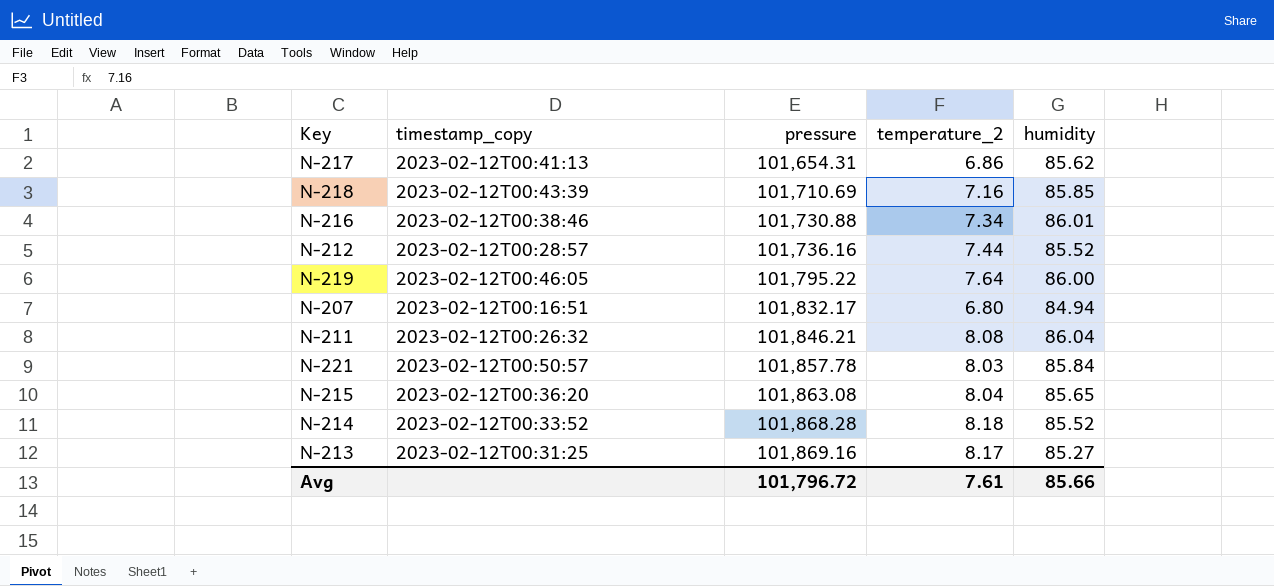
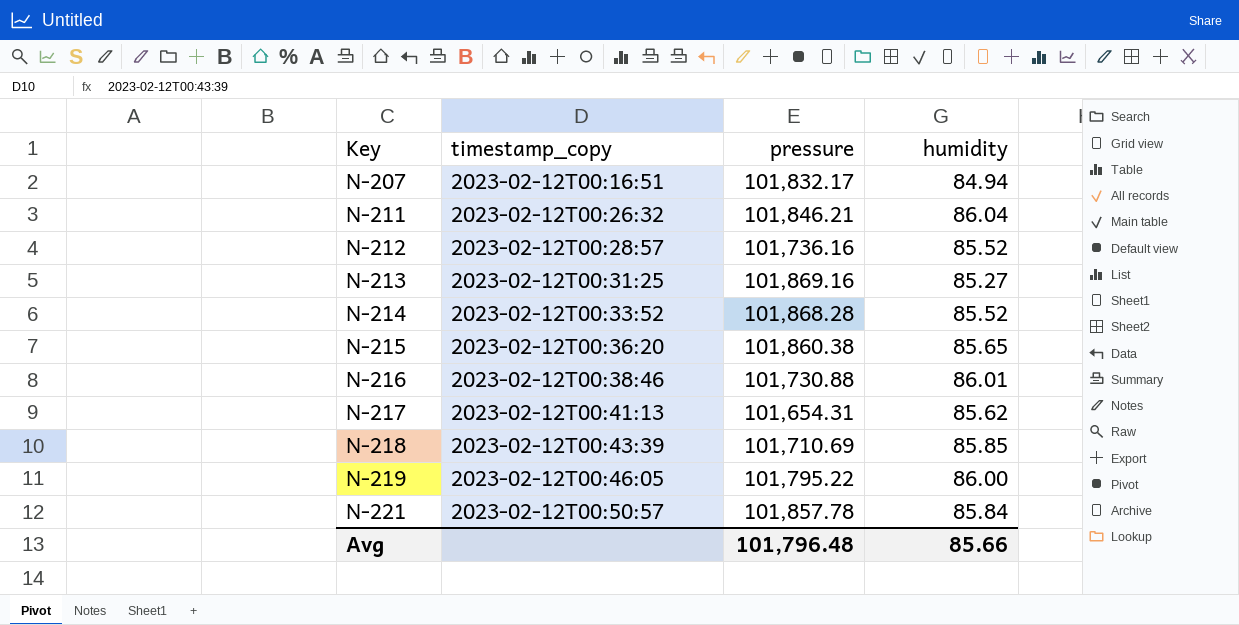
row order: pressure ascending -> Key ascending
column temperature_2 | position: 4 -> none
N-215 | pressure: 101,863.08 -> 101,860.38
Avg | pressure: 101,796.72 -> 101,796.48

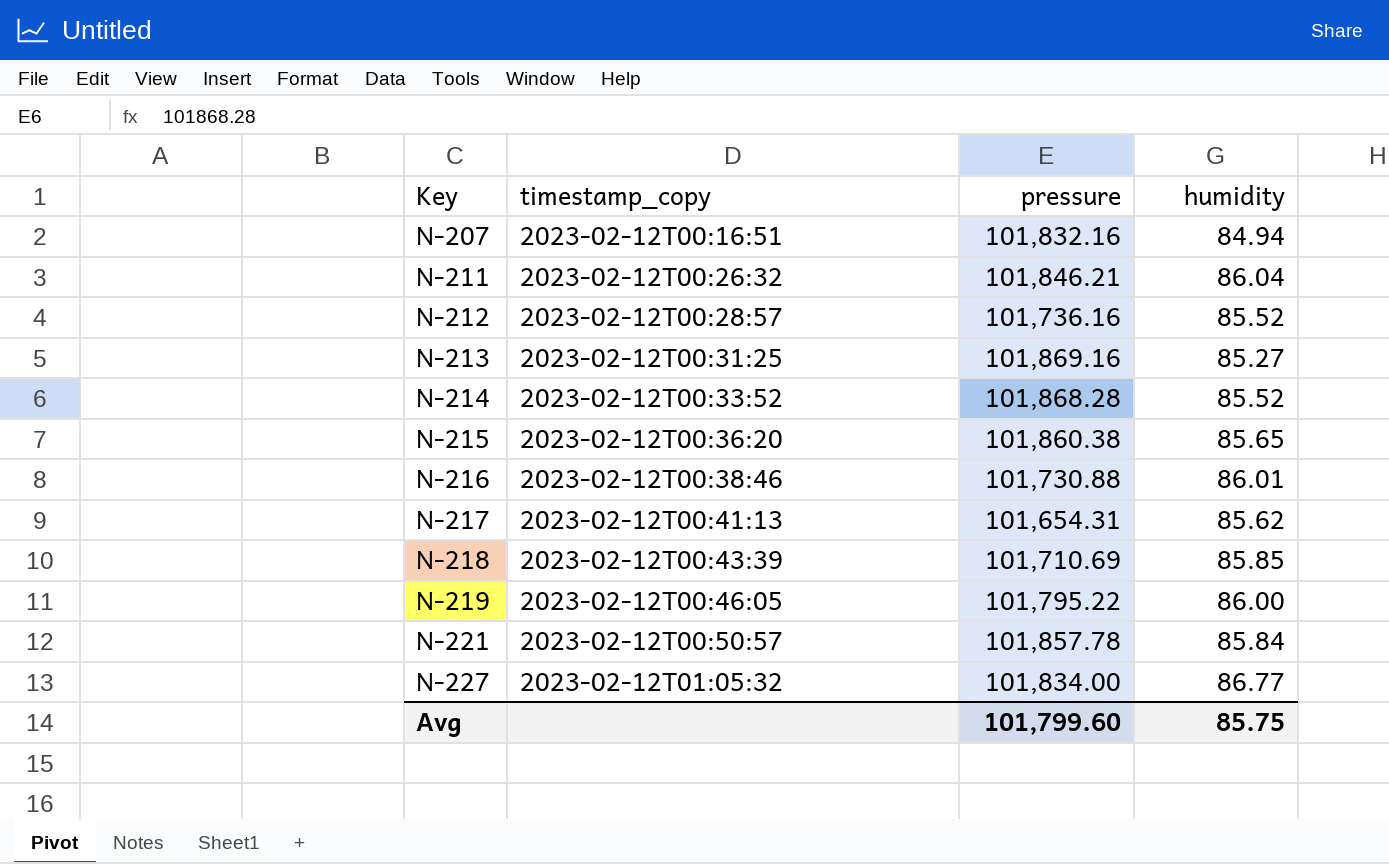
N-207 | pressure: 101,832.17 -> 101,832.16
row N-227: none -> 2023-02-12T01:05:32 | 101,834.00 | 86.77
Avg | pressure: 101,796.48 -> 101,799.60
Avg | humidity: 85.66 -> 85.75

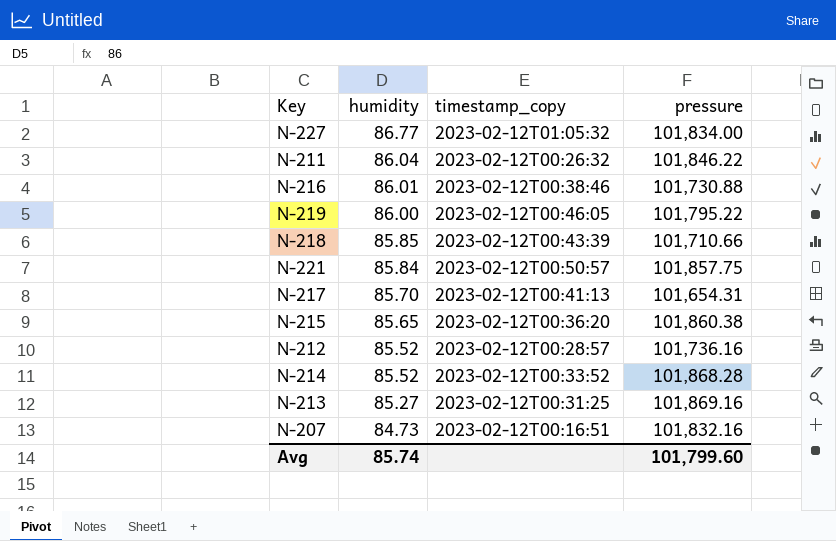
row order: Key ascending -> humidity descending
column humidity | position: 4 -> 2
N-211 | pressure: 101,846.21 -> 101,846.22
N-218 | pressure: 101,710.69 -> 101,710.66
N-221 | pressure: 101,857.78 -> 101,857.75
N-217 | humidity: 85.62 -> 85.70
N-207 | humidity: 84.94 -> 84.73
Avg | humidity: 85.75 -> 85.74

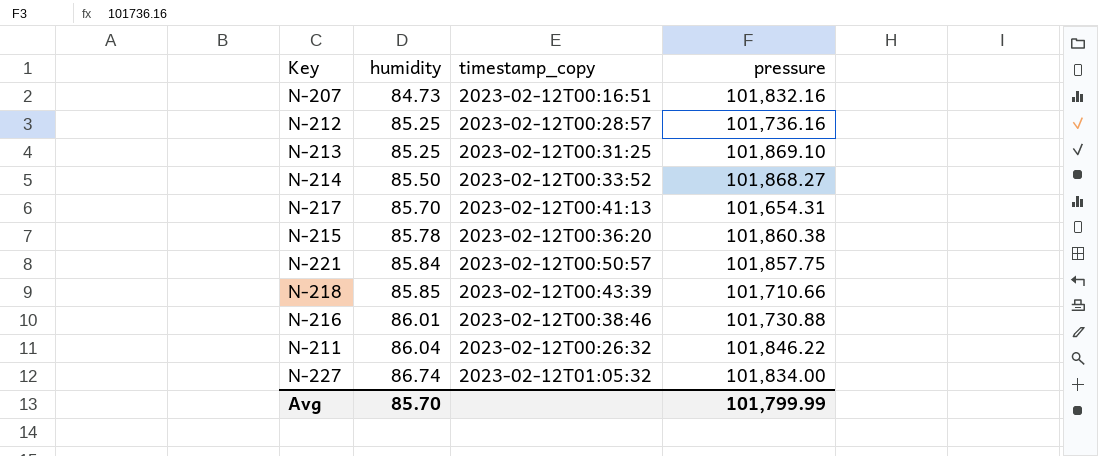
row order: humidity descending -> humidity ascending
row N-219: 86.00 | 2023-02-12T00:46:05 | 101,795.22 -> none
N-212 | humidity: 85.52 -> 85.25
N-213 | humidity: 85.27 -> 85.25
N-213 | pressure: 101,869.16 -> 101,869.10
N-214 | humidity: 85.52 -> 85.50
N-214 | pressure: 101,868.28 -> 101,868.27
N-215 | humidity: 85.65 -> 85.78
N-227 | humidity: 86.77 -> 86.74
Avg | humidity: 85.74 -> 85.70
Avg | pressure: 101,799.60 -> 101,799.99

